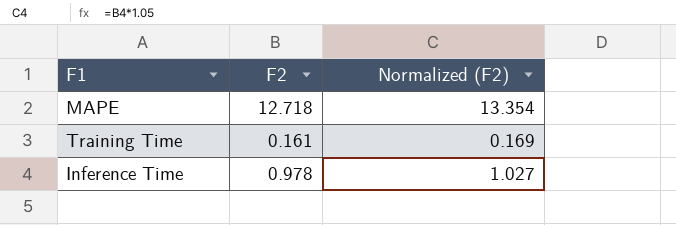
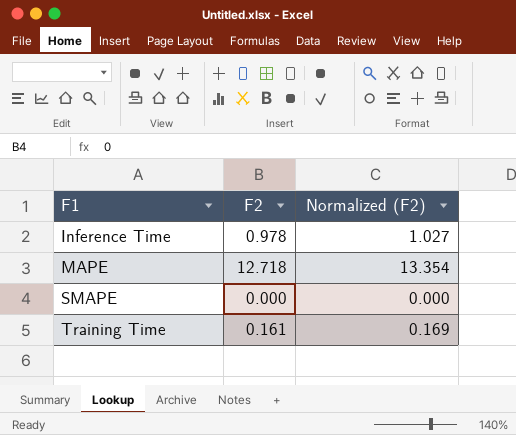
row order: none -> F1 ascending
row SMAPE: none -> 0.000 | 0.000

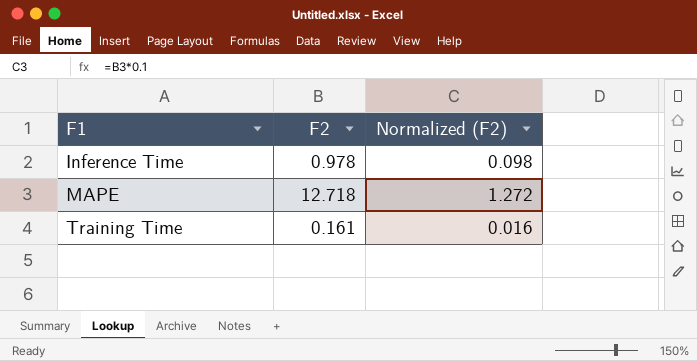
column Normalized (F2) | formula: [F2] * 1.05 -> [F2] * 0.1
row SMAPE: 0.000 | 0.000 -> none

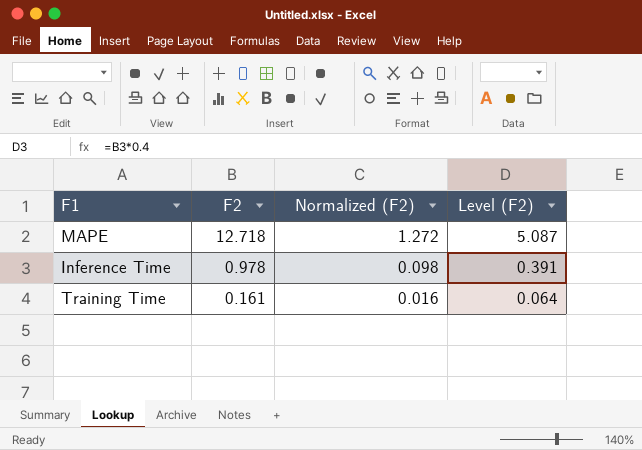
row order: F1 ascending -> F2 descending
column Level (F2) | formula: none -> [F2] * 0.4

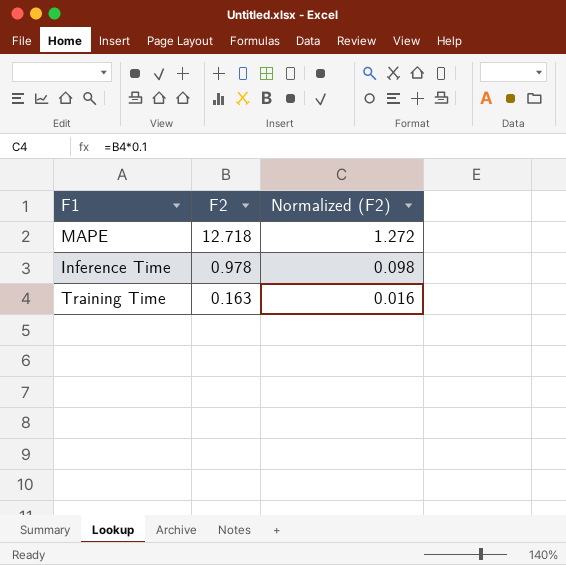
column Level (F2) | formula: [F2] * 0.4 -> none
Training Time | F2: 0.161 -> 0.163

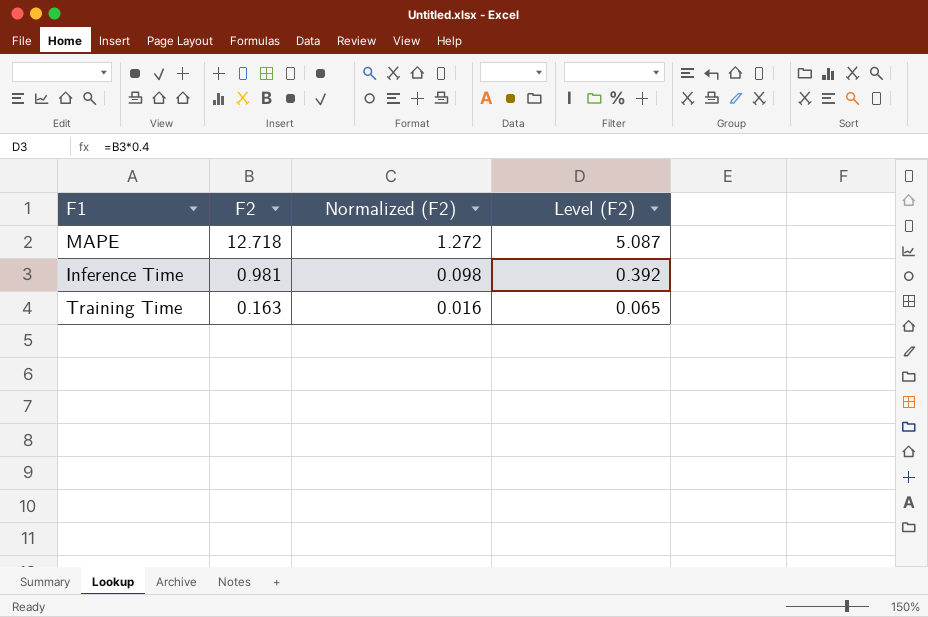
column Level (F2) | formula: none -> [F2] * 0.4
Inference Time | F2: 0.978 -> 0.981

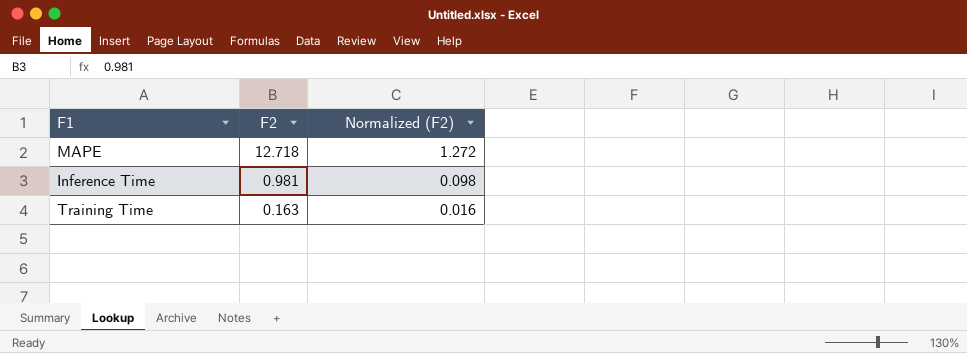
column Level (F2) | formula: [F2] * 0.4 -> none

